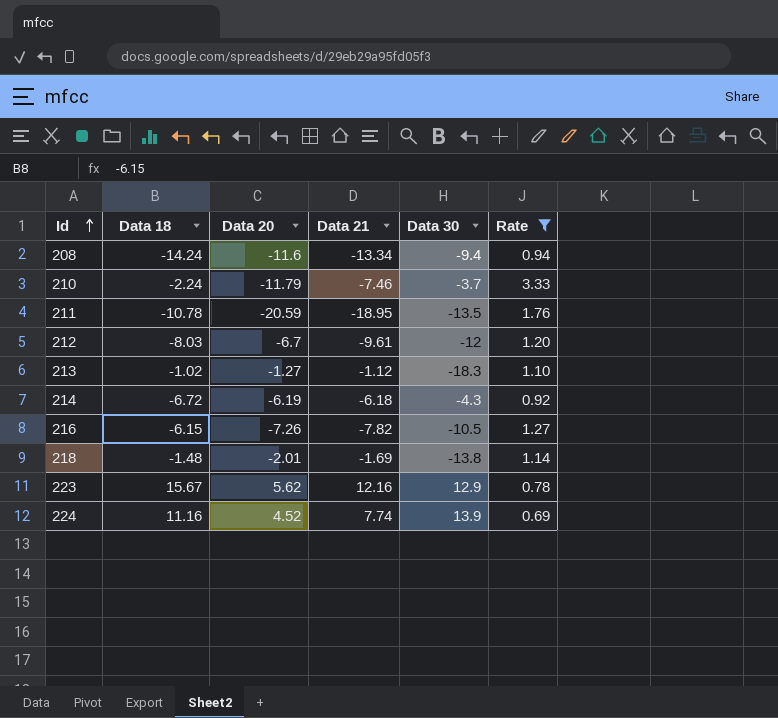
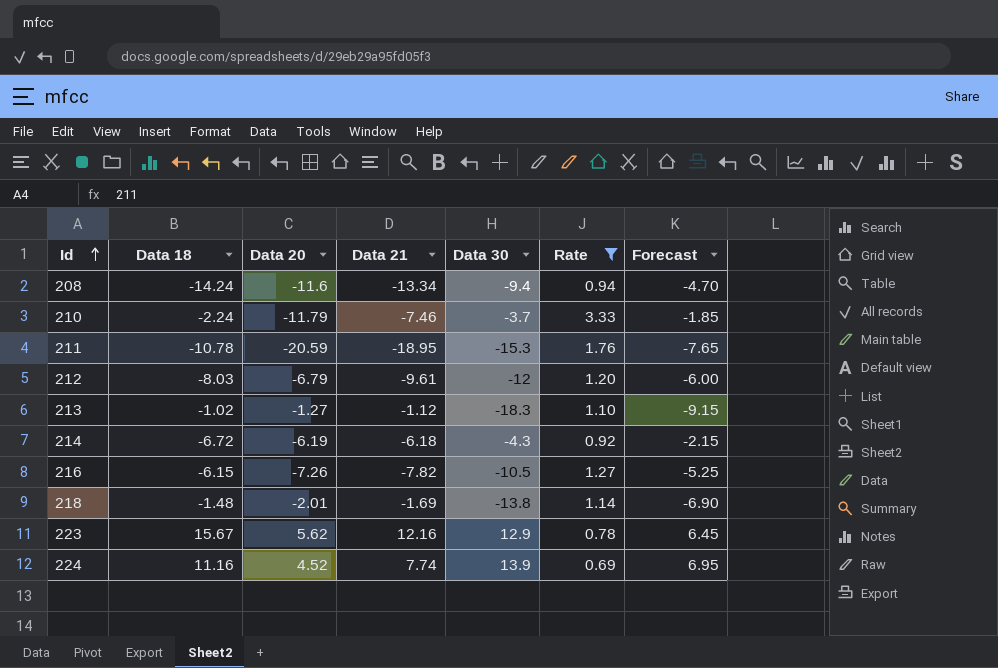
column Forecast | formula: none -> [Data 30] * 0.5
211 | Data 30: -13.5 -> -15.3
212 | Data 20: -6.7 -> -6.79

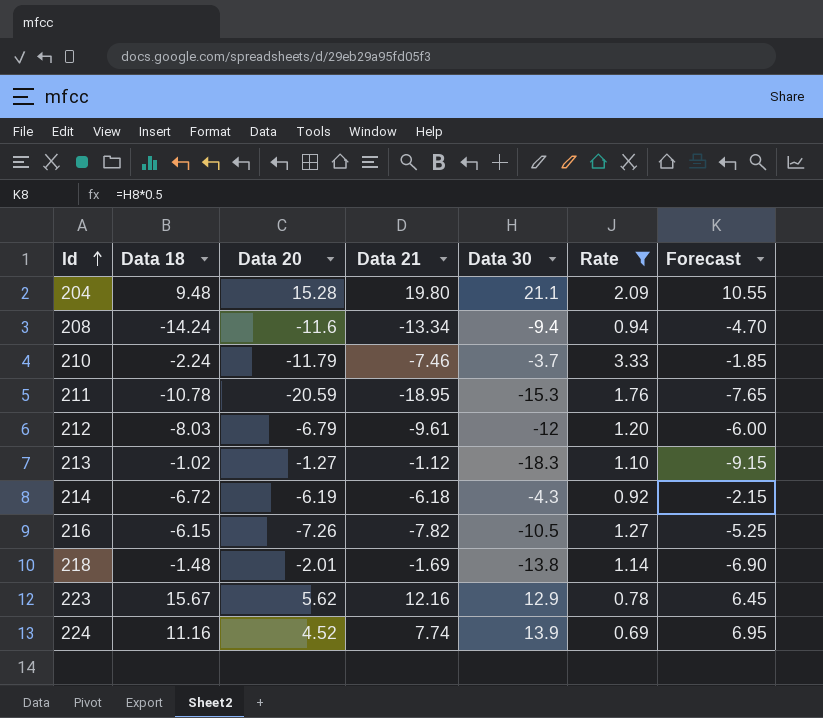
row 204: none -> 9.48 | 15.28 | 19.80 | 21.1 | 2.09 | 10.55

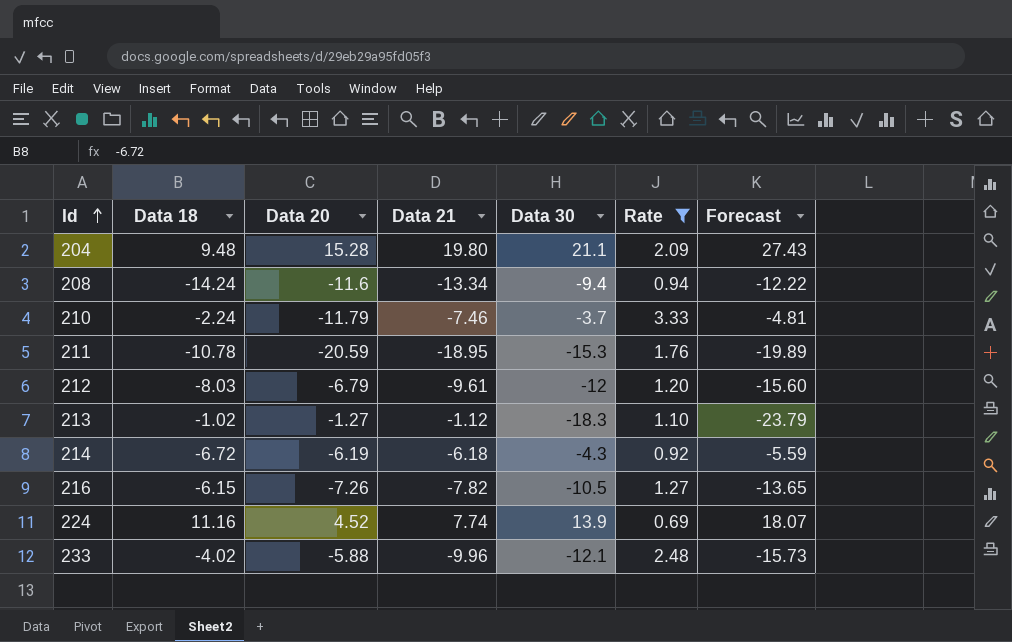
column Forecast | formula: [Data 30] * 0.5 -> [Data 30] * 1.3
row 218: -1.48 | -2.01 | -1.69 | -13.8 | 1.14 | -6.90 -> none
row 223: 15.67 | 5.62 | 12.16 | 12.9 | 0.78 | 6.45 -> none
row 233: none -> -4.02 | -5.88 | -9.96 | -12.1 | 2.48 | -15.73

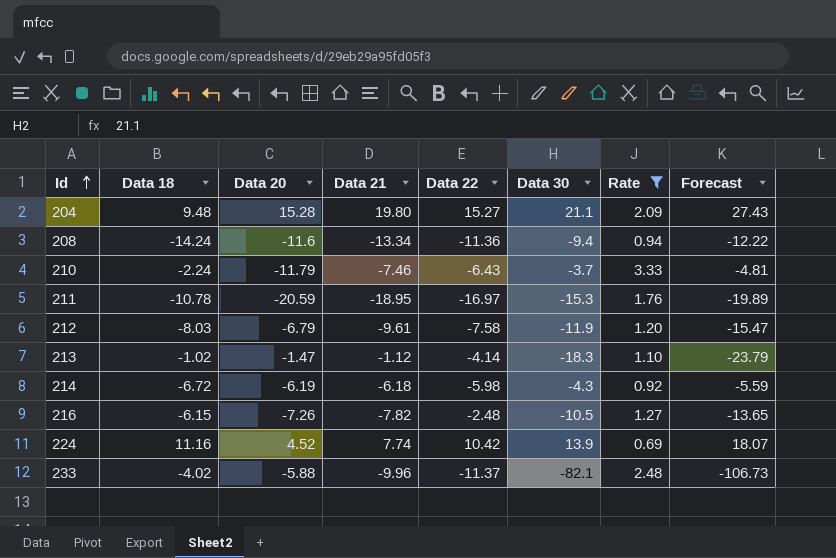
column Data 22 | position: none -> 5
212 | Data 30: -12 -> -11.9
212 | Forecast: -15.60 -> -15.47
213 | Data 20: -1.27 -> -1.47
233 | Data 30: -12.1 -> -82.1
233 | Forecast: -15.73 -> -106.73

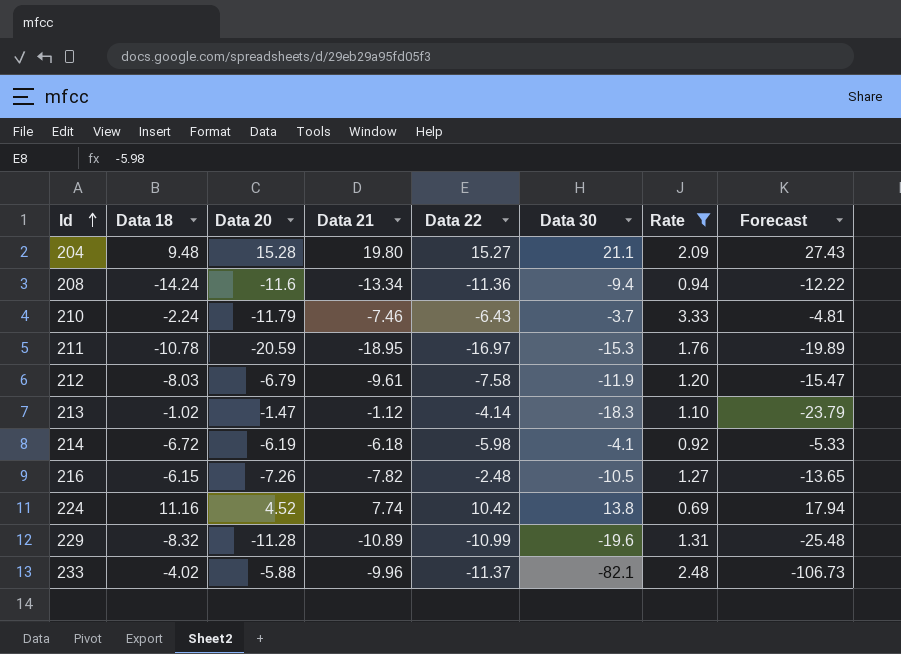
214 | Data 30: -4.3 -> -4.1
214 | Forecast: -5.59 -> -5.33
224 | Data 30: 13.9 -> 13.8
224 | Forecast: 18.07 -> 17.94
row 229: none -> -8.32 | -11.28 | -10.89 | -10.99 | -19.6 | 1.31 | -25.48

